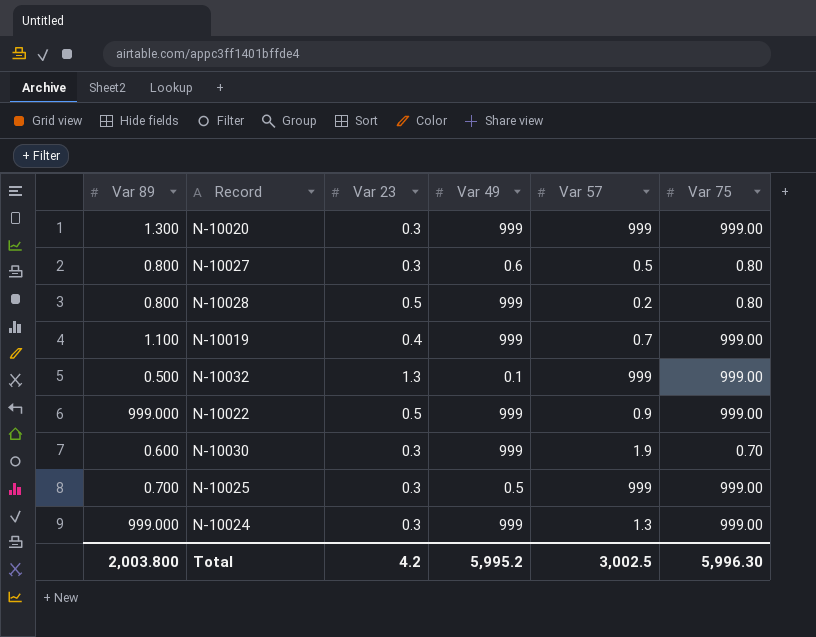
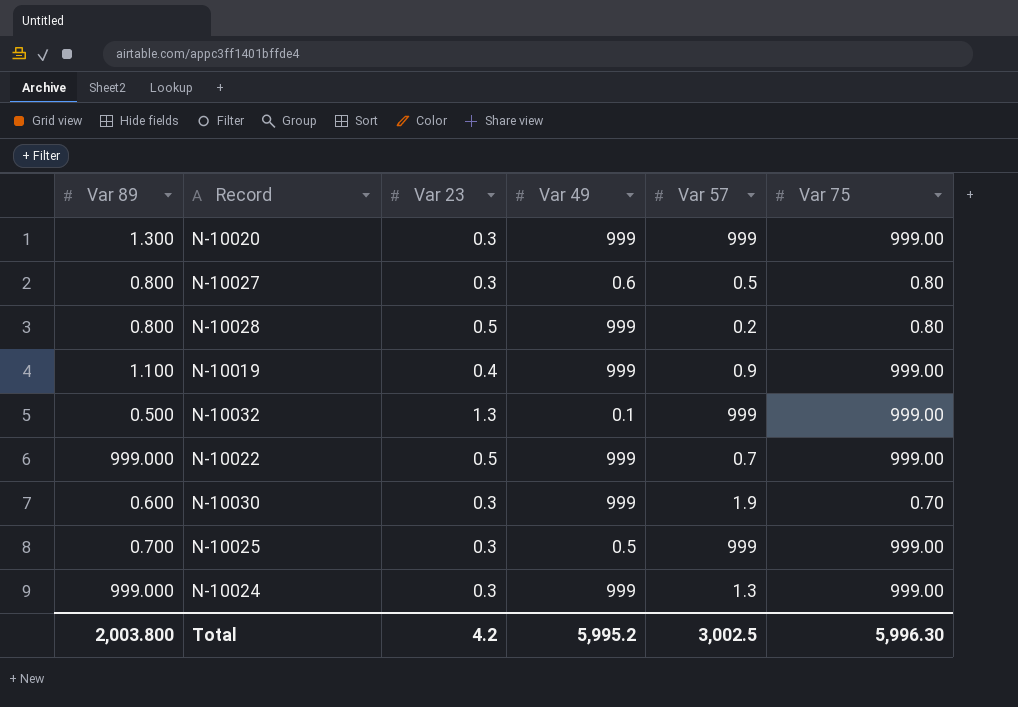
N-10019 | Var 57: 0.7 -> 0.9
N-10022 | Var 57: 0.9 -> 0.7

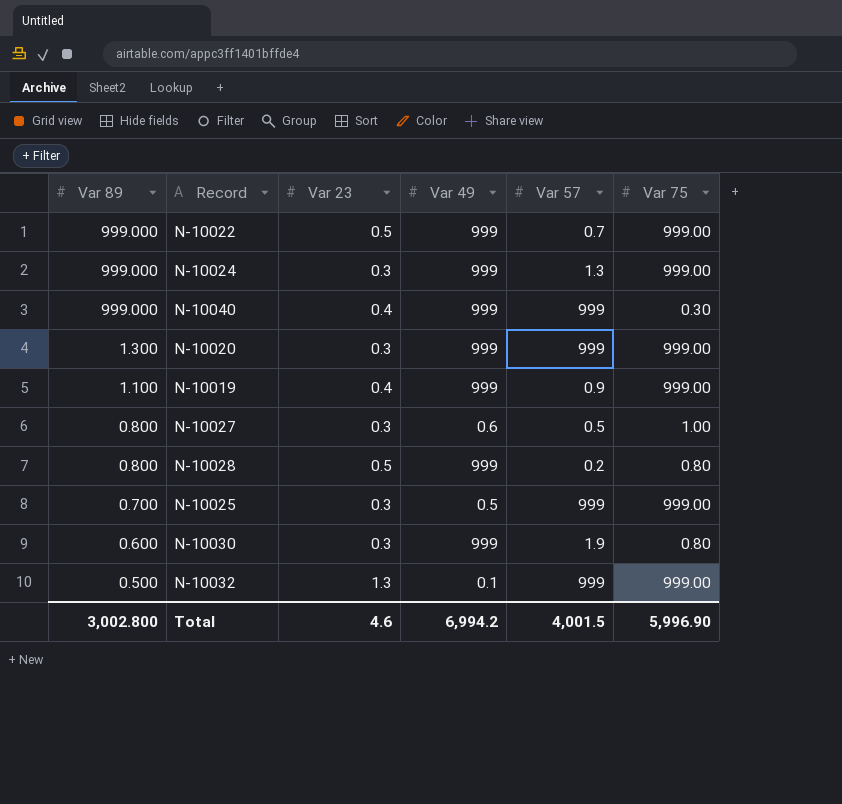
row order: none -> Var 89 descending
row N-10040: none -> 999.000 | 0.4 | 999 | 999 | 0.30
N-10027 | Var 75: 0.80 -> 1.00
N-10030 | Var 75: 0.70 -> 0.80
Total | Var 89: 2,003.800 -> 3,002.800
Total | Var 23: 4.2 -> 4.6
Total | Var 49: 5,995.2 -> 6,994.2
Total | Var 57: 3,002.5 -> 4,001.5
Total | Var 75: 5,996.30 -> 5,996.90

